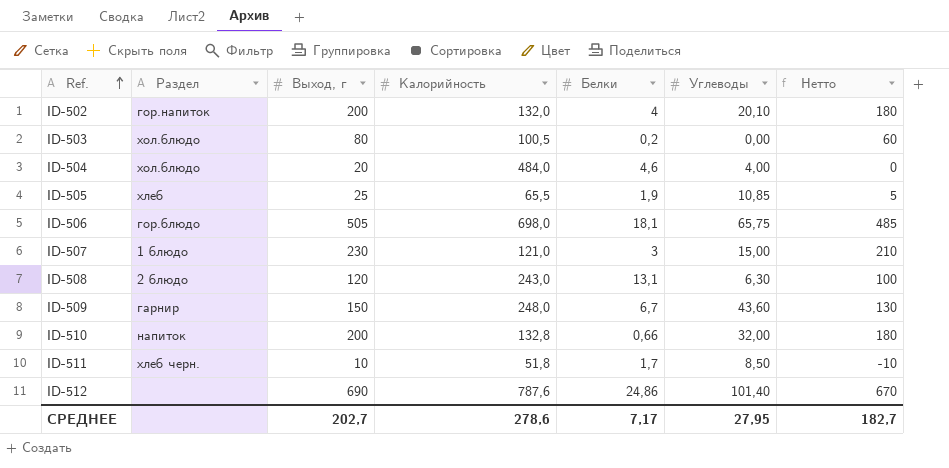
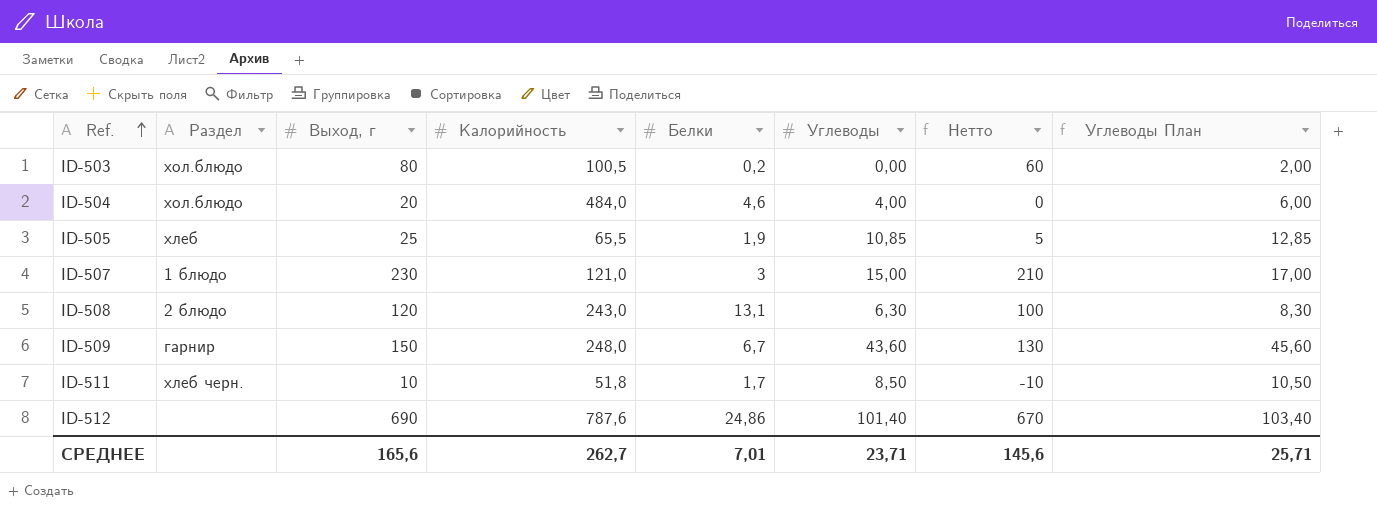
column Углеводы План | formula: none -> [Углеводы] + 2
row ID-502: гор.напиток | 200 | 132,0 | 4 | 20,10 | 180 -> none
row ID-506: гор.блюдо | 505 | 698,0 | 18,1 | 65,75 | 485 -> none
row ID-510: напиток | 200 | 132,8 | 0,66 | 32,00 | 180 -> none
СРЕДНЕЕ | Выход, г: 202,7 -> 165,6
СРЕДНЕЕ | Калорийность: 278,6 -> 262,7
СРЕДНЕЕ | Белки: 7,17 -> 7,01
СРЕДНЕЕ | Углеводы: 27,95 -> 23,71
СРЕДНЕЕ | Нетто: 182,7 -> 145,6

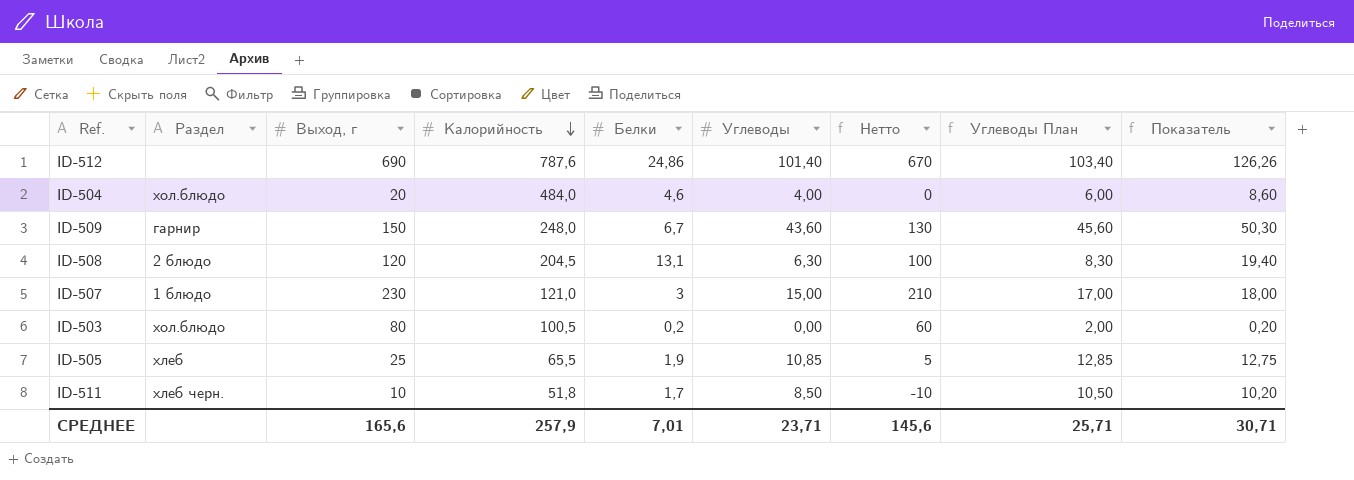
row order: Ref. ascending -> Калорийность descending
column Показатель | formula: none -> [Белки] + [Углеводы]
ID-508 | Калорийность: 243,0 -> 204,5
СРЕДНЕЕ | Калорийность: 262,7 -> 257,9

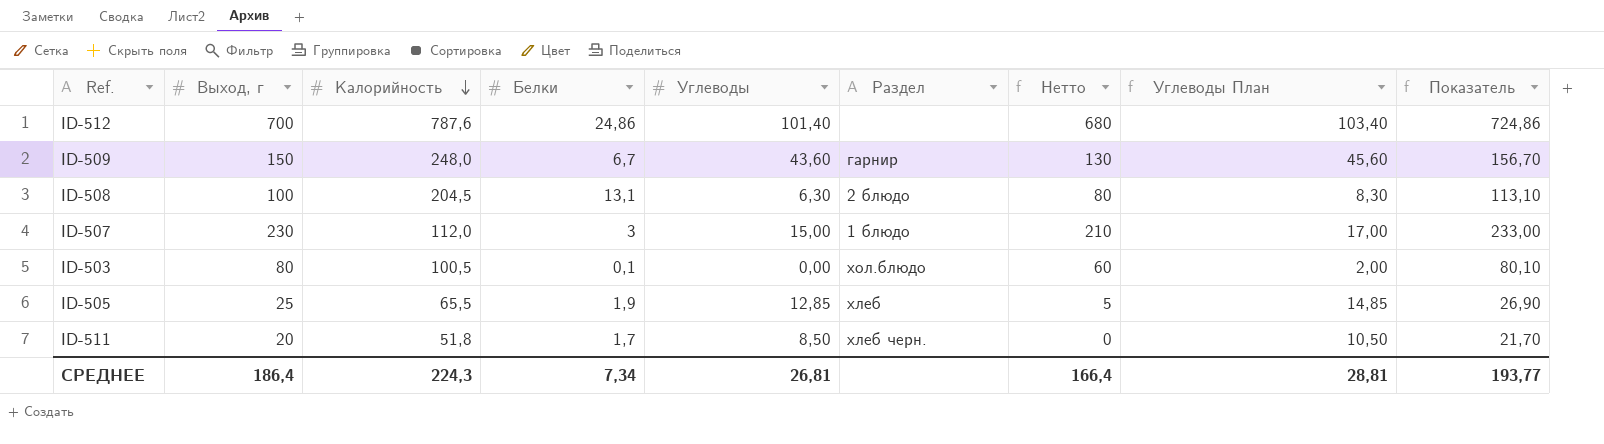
column Раздел | position: 2 -> 6
column Показатель | formula: [Белки] + [Углеводы] -> [Выход, г] + [Белки]
row ID-504: хол.блюдо | 20 | 484,0 | 4,6 | 4,00 | 0 | 6,00 | 8,60 -> none
ID-512 | Выход, г: 690 -> 700
ID-512 | Нетто: 670 -> 680
ID-508 | Выход, г: 120 -> 100
ID-508 | Нетто: 100 -> 80
ID-507 | Калорийность: 121,0 -> 112,0
ID-503 | Белки: 0,2 -> 0,1
ID-505 | Углеводы: 10,85 -> 12,85
ID-505 | Углеводы План: 12,85 -> 14,85
ID-511 | Выход, г: 10 -> 20
ID-511 | Нетто: -10 -> 0
СРЕДНЕЕ | Выход, г: 165,6 -> 186,4
СРЕДНЕЕ | Калорийность: 257,9 -> 224,3
СРЕДНЕЕ | Белки: 7,01 -> 7,34
СРЕДНЕЕ | Углеводы: 23,71 -> 26,81
СРЕДНЕЕ | Нетто: 145,6 -> 166,4
СРЕДНЕЕ | Углеводы План: 25,71 -> 28,81
СРЕДНЕЕ | Показатель: 30,71 -> 193,77

